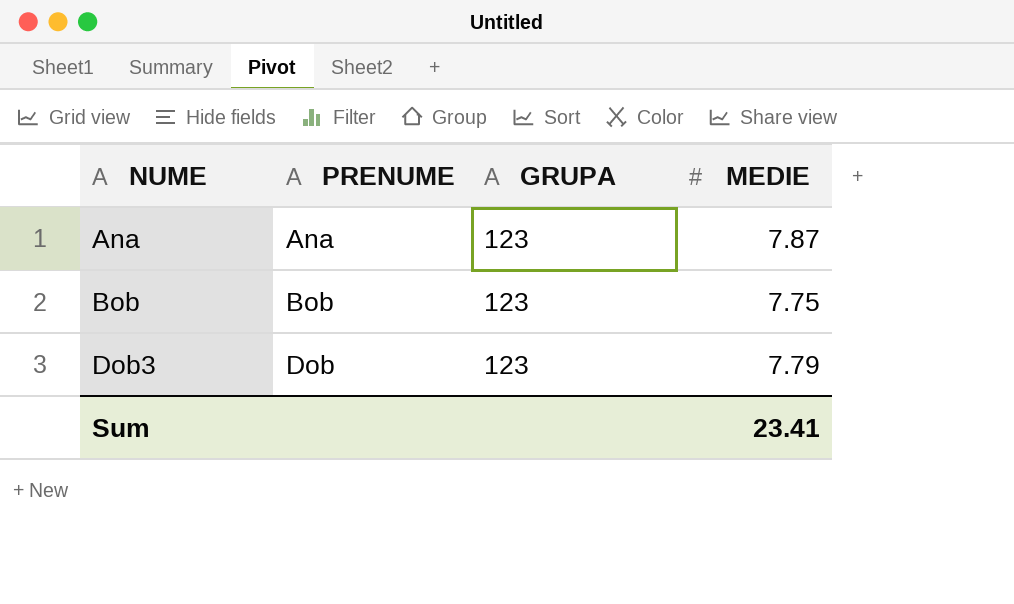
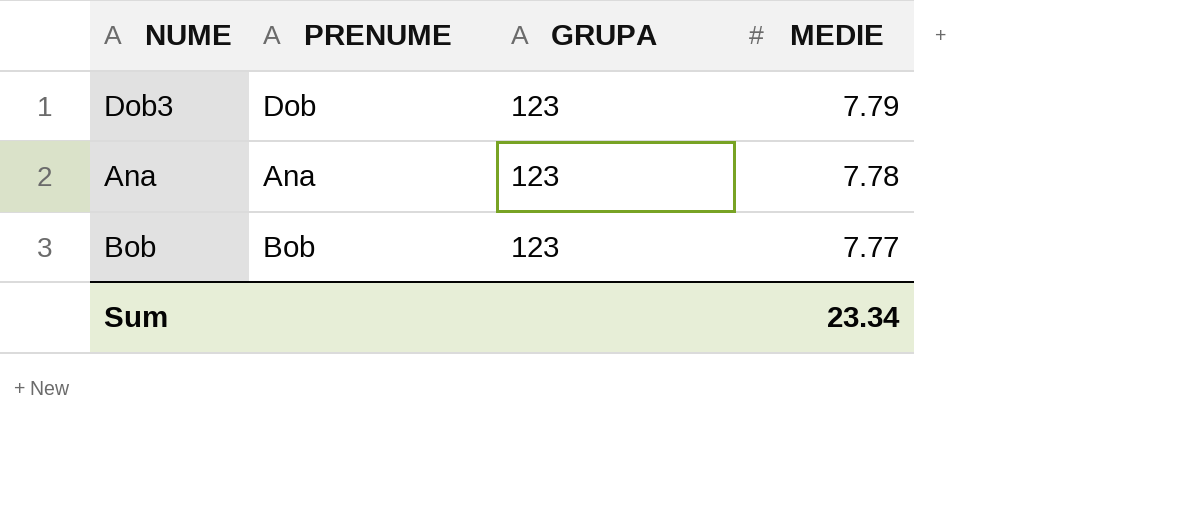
row order: NUME ascending -> MEDIE descending
Ana | MEDIE: 7.87 -> 7.78
Bob | MEDIE: 7.75 -> 7.77
Sum | MEDIE: 23.41 -> 23.34

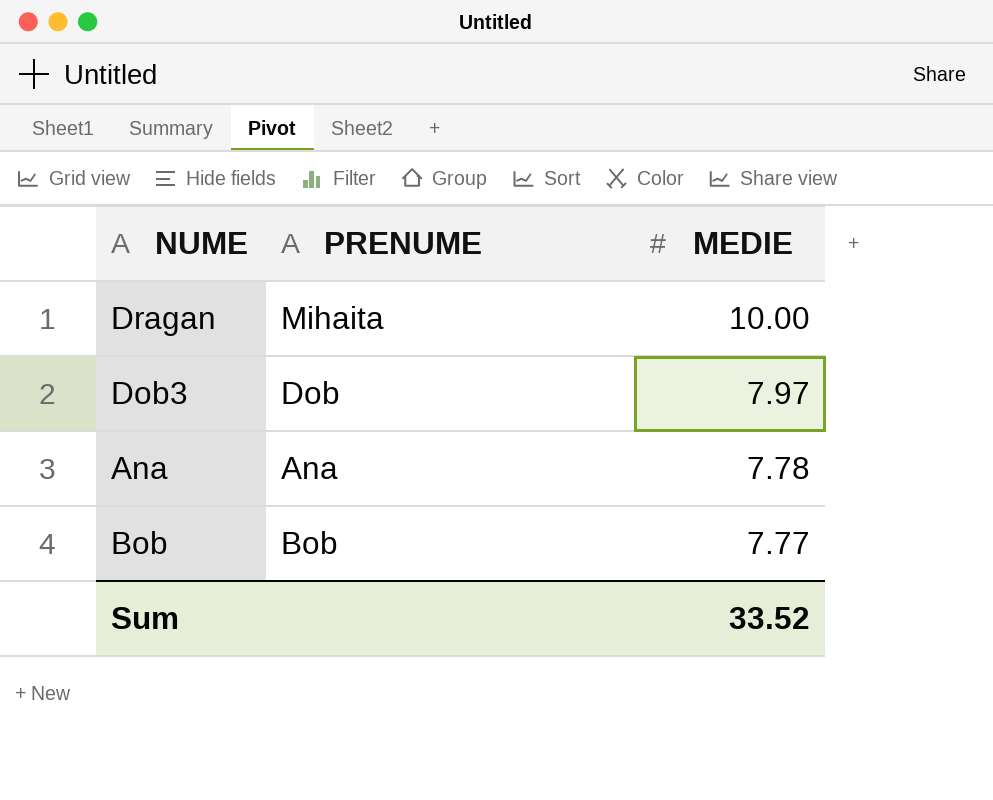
column GRUPA | position: 3 -> none
row Dragan: none -> Mihaita | 10.00
Dob3 | MEDIE: 7.79 -> 7.97
Sum | MEDIE: 23.34 -> 33.52

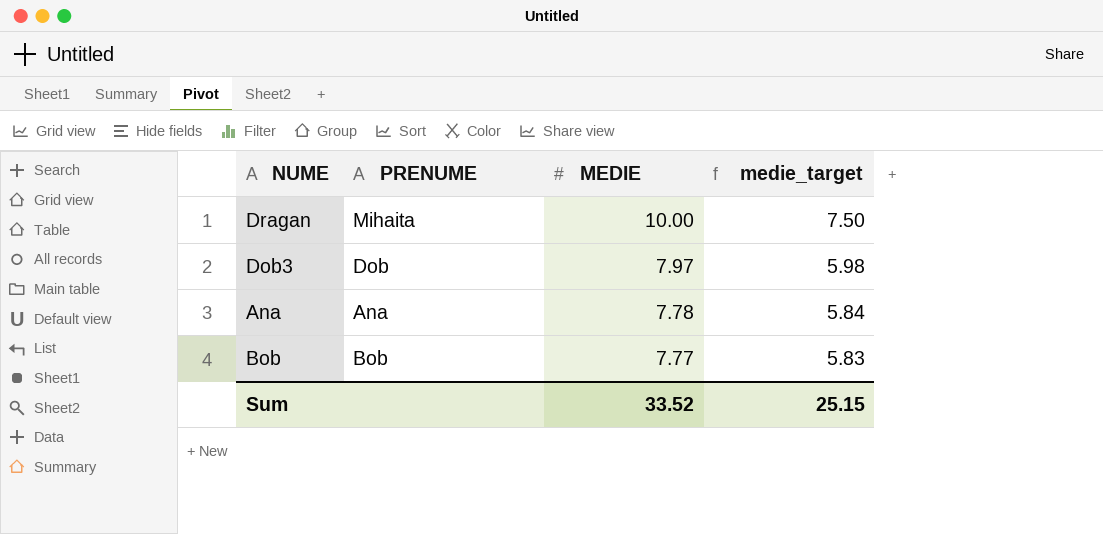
column medie_target | formula: none -> [MEDIE] * 0.75

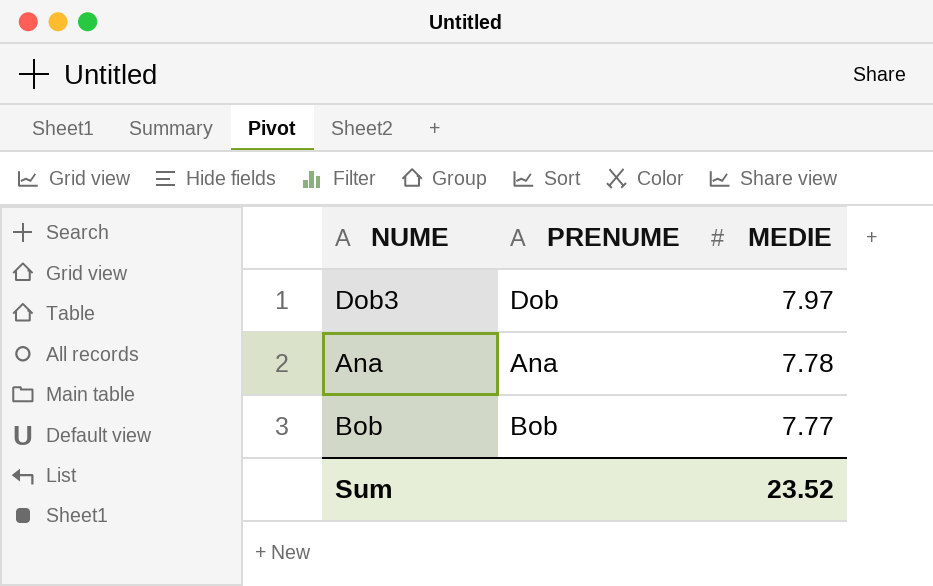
column medie_target | formula: [MEDIE] * 0.75 -> none
row Dragan: Mihaita | 10.00 | 7.50 -> none
Sum | MEDIE: 33.52 -> 23.52

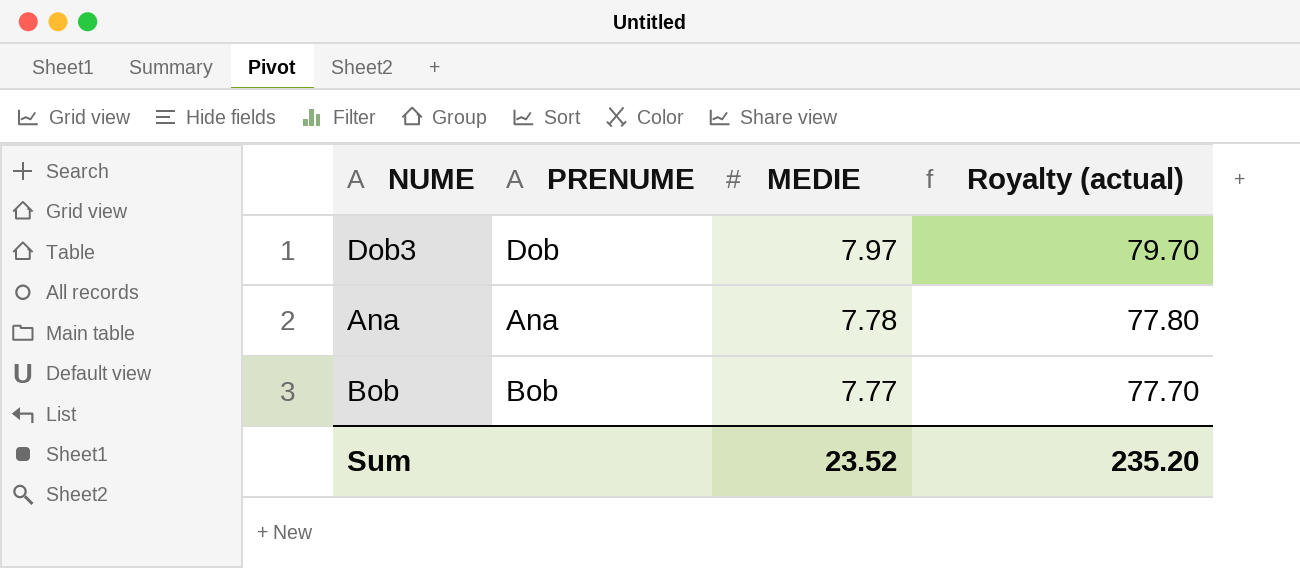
column Royalty (actual) | formula: none -> [MEDIE] * 10

